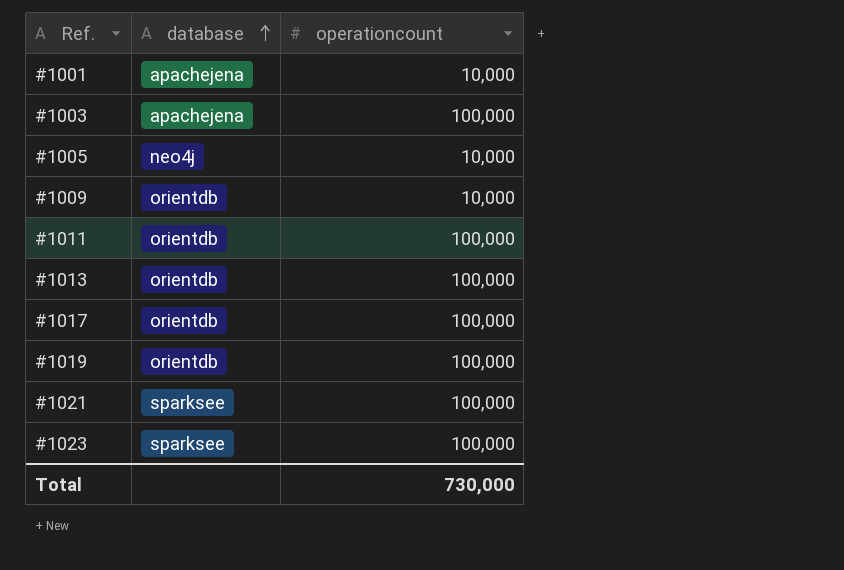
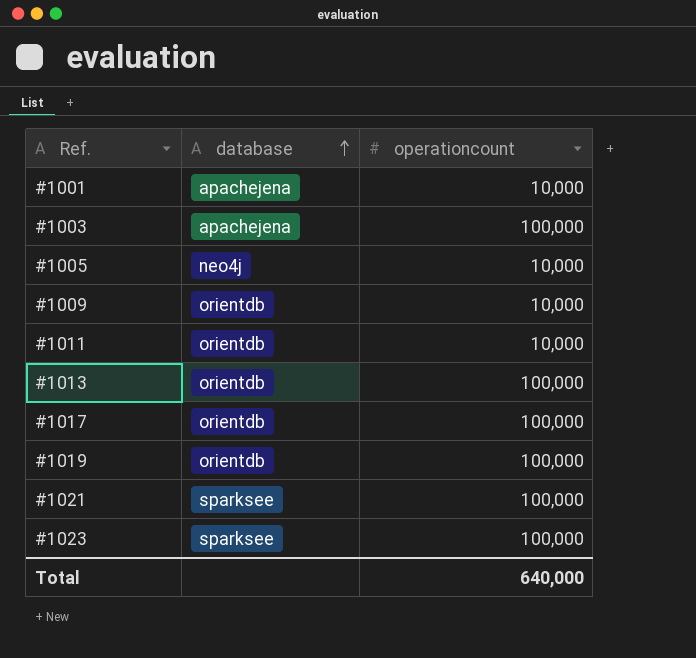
#1011 | operationcount: 100,000 -> 10,000
Total | operationcount: 730,000 -> 640,000

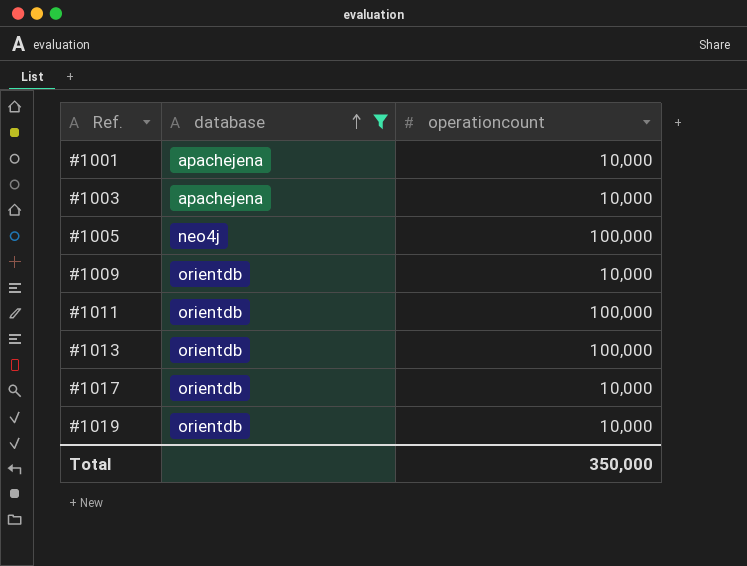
filter: none -> database != sparksee
#1003 | operationcount: 100,000 -> 10,000
#1005 | operationcount: 10,000 -> 100,000
#1011 | operationcount: 10,000 -> 100,000
#1017 | operationcount: 100,000 -> 10,000
#1019 | operationcount: 100,000 -> 10,000
Total | operationcount: 640,000 -> 350,000

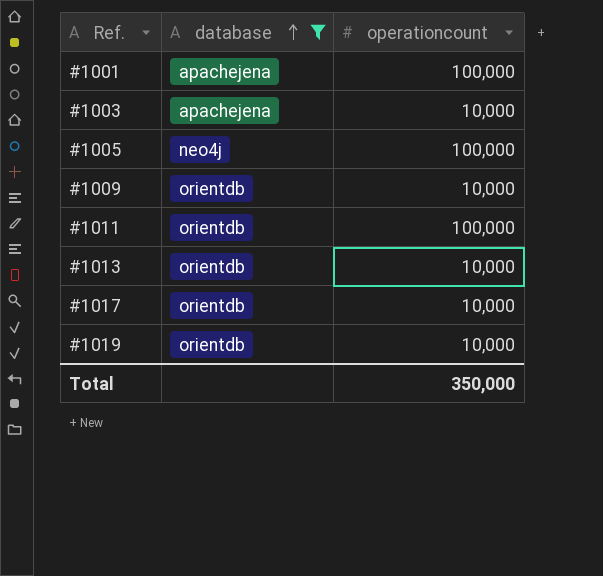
#1001 | operationcount: 10,000 -> 100,000
#1013 | operationcount: 100,000 -> 10,000

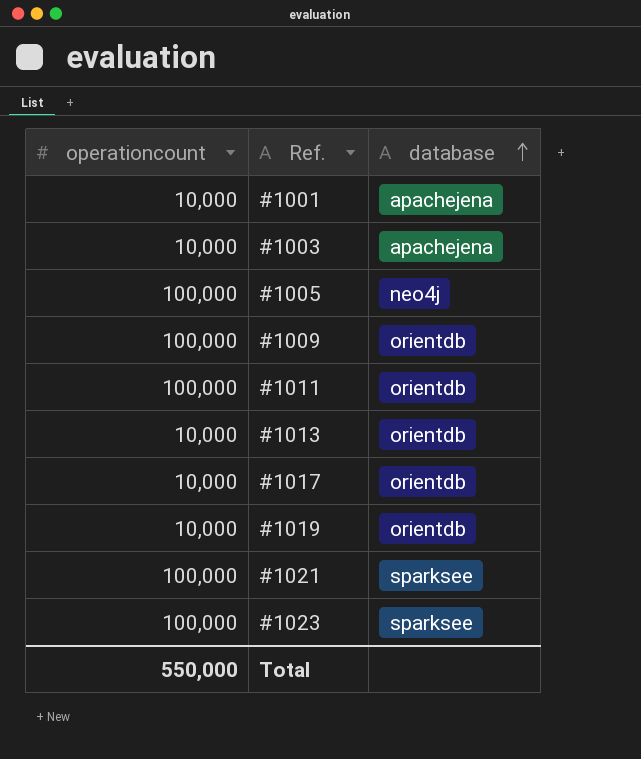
filter: database != sparksee -> none
column operationcount | position: 3 -> 1
#1001 | operationcount: 100,000 -> 10,000
#1009 | operationcount: 10,000 -> 100,000
Total | operationcount: 350,000 -> 550,000

